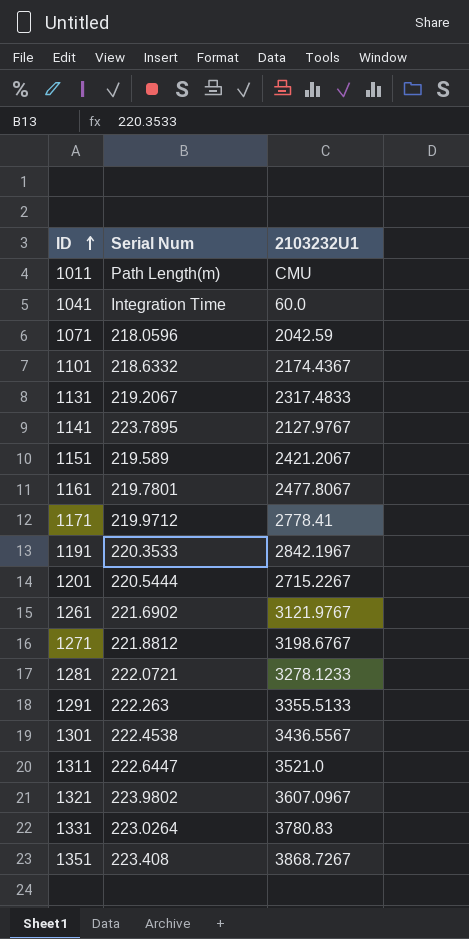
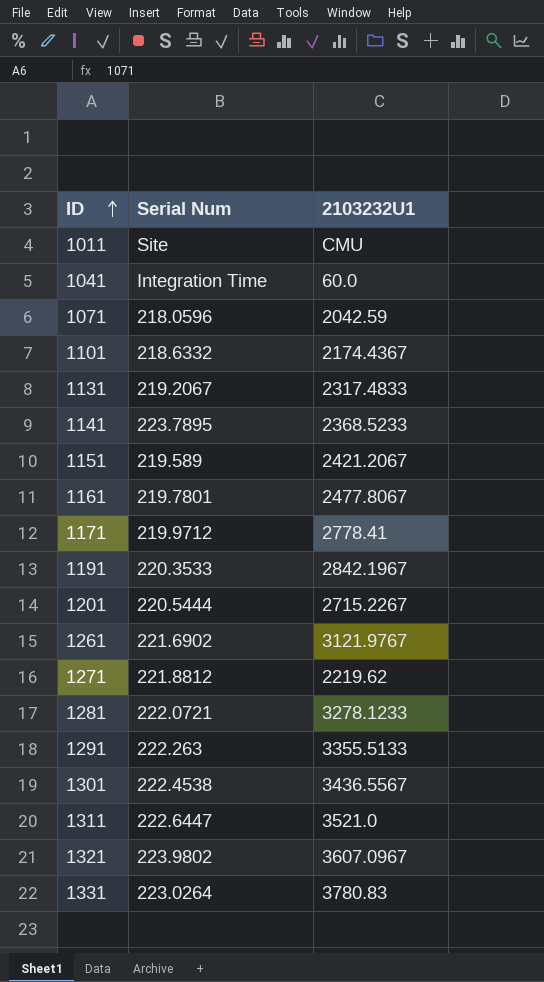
row 1351: 223.408 | 3868.7267 -> none
1011 | Serial Num: Path Length(m) -> Site
1141 | 2103232U1: 2127.9767 -> 2368.5233
1271 | 2103232U1: 3198.6767 -> 2219.62

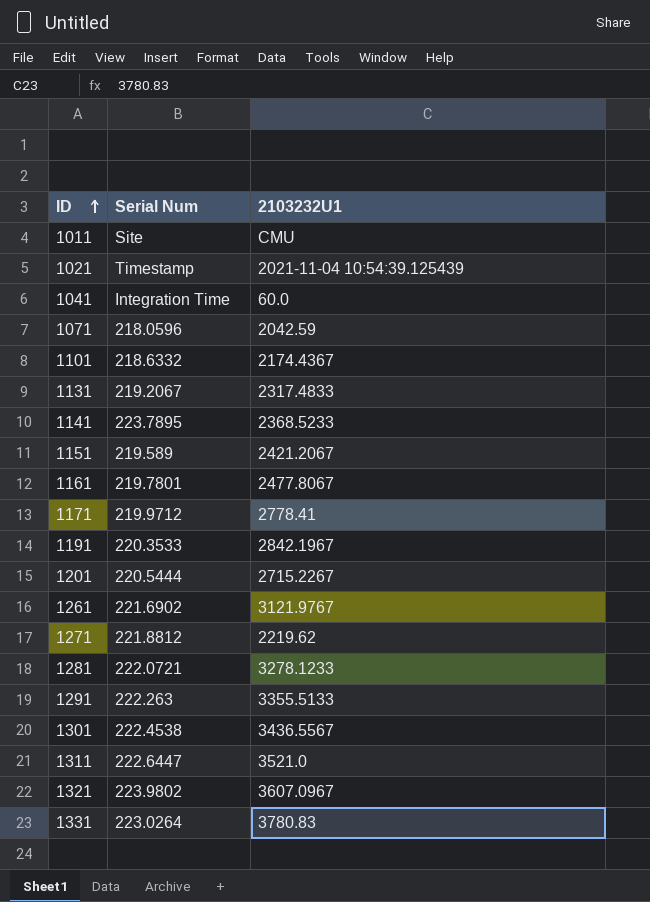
row 1021: none -> Timestamp | 2021-11-04 10:54:39.125439

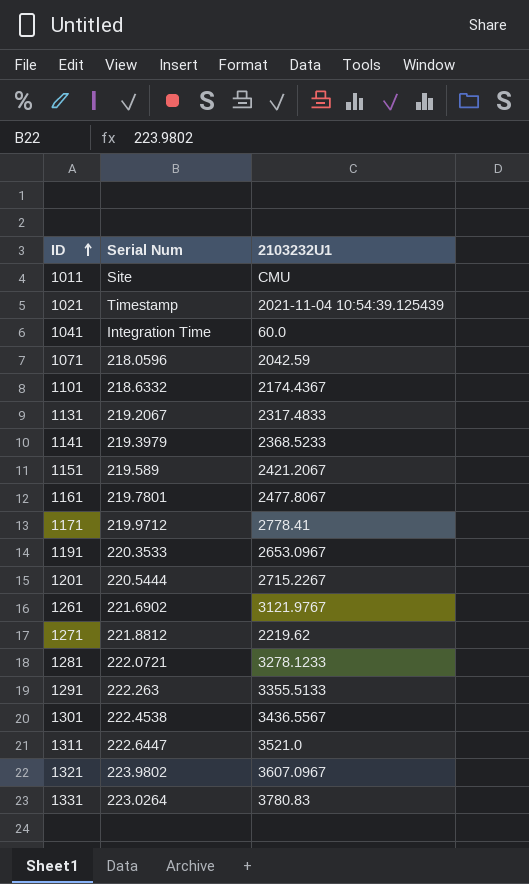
1141 | Serial Num: 223.7895 -> 219.3979
1191 | 2103232U1: 2842.1967 -> 2653.0967

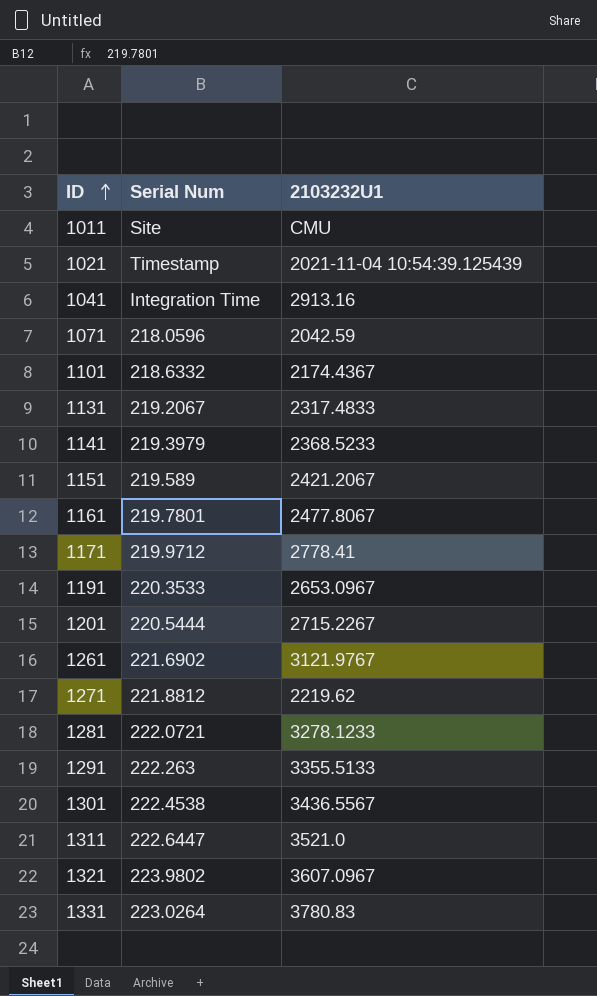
1041 | 2103232U1: 60.0 -> 2913.16

